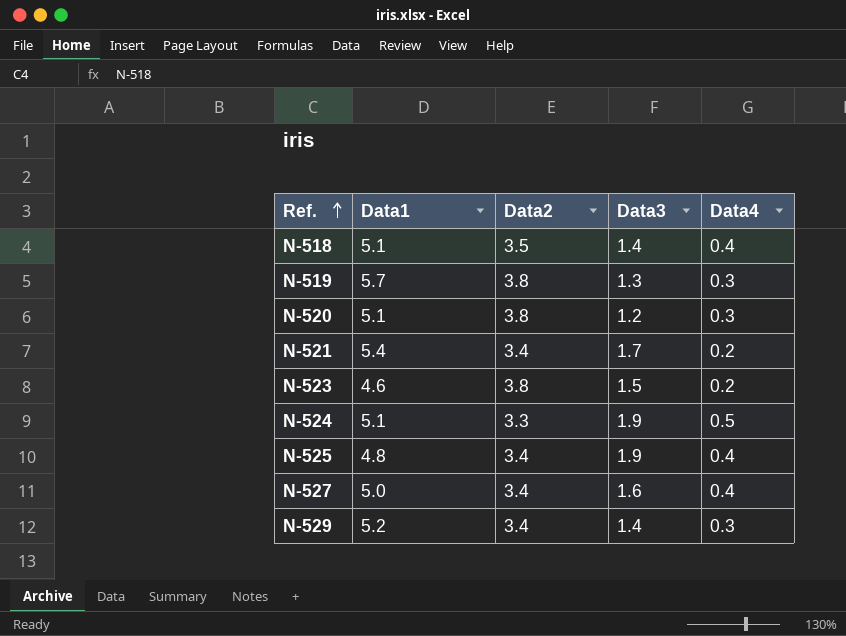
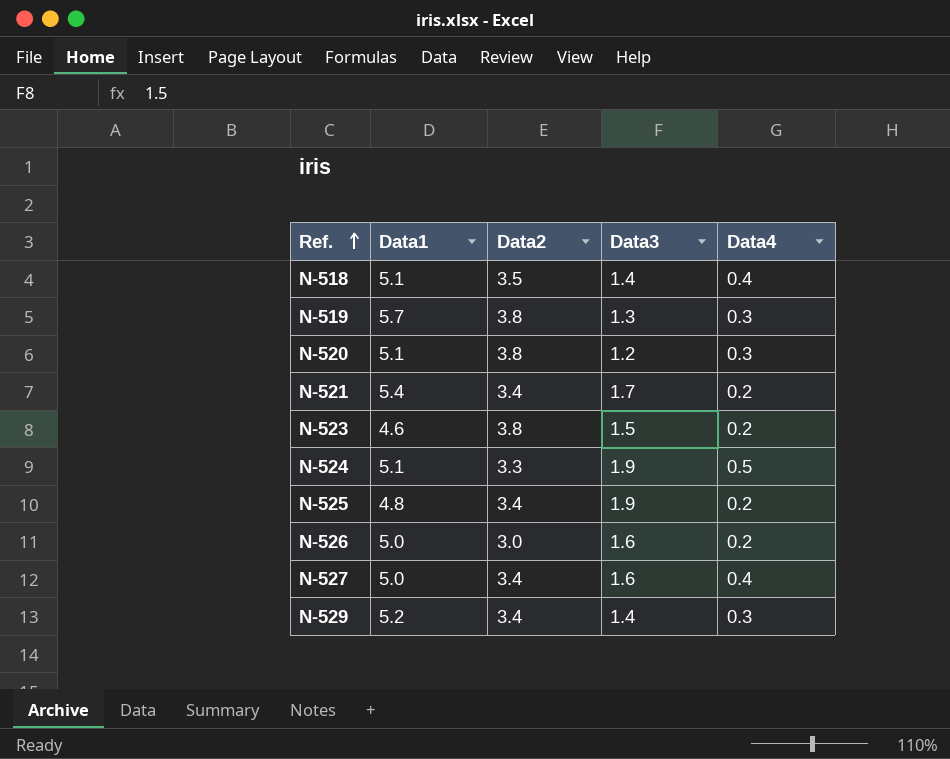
N-525 | Data4: 0.4 -> 0.2
row N-526: none -> 5.0 | 3.0 | 1.6 | 0.2

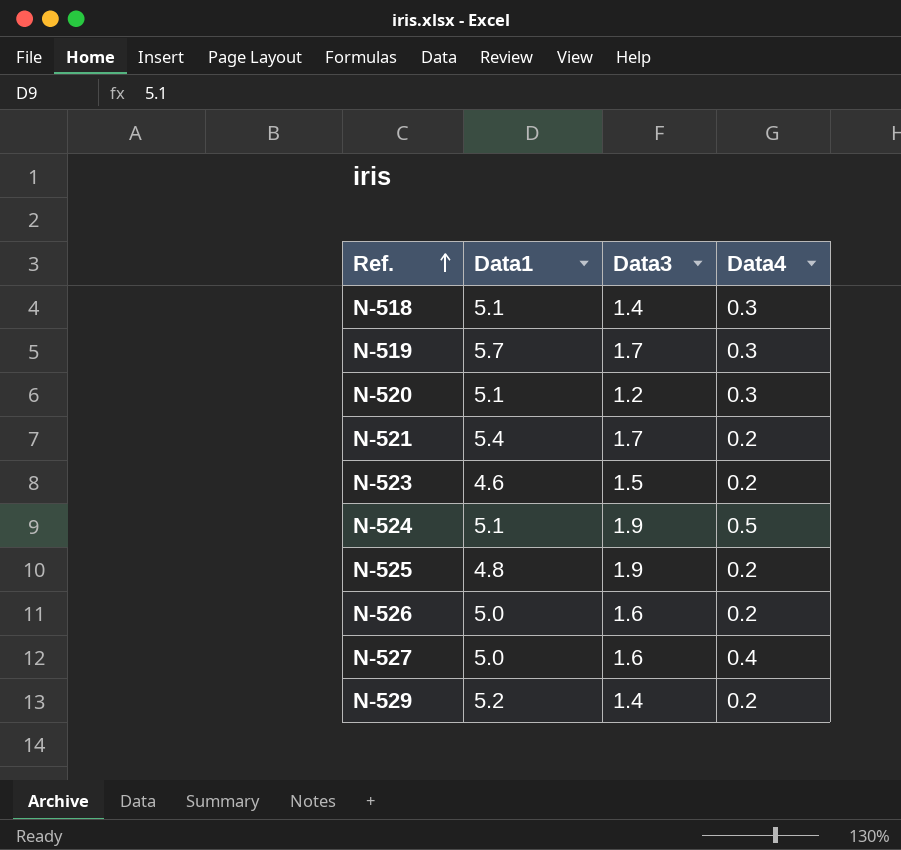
column Data2 | position: 3 -> none
N-518 | Data4: 0.4 -> 0.3
N-519 | Data3: 1.3 -> 1.7
N-529 | Data4: 0.3 -> 0.2

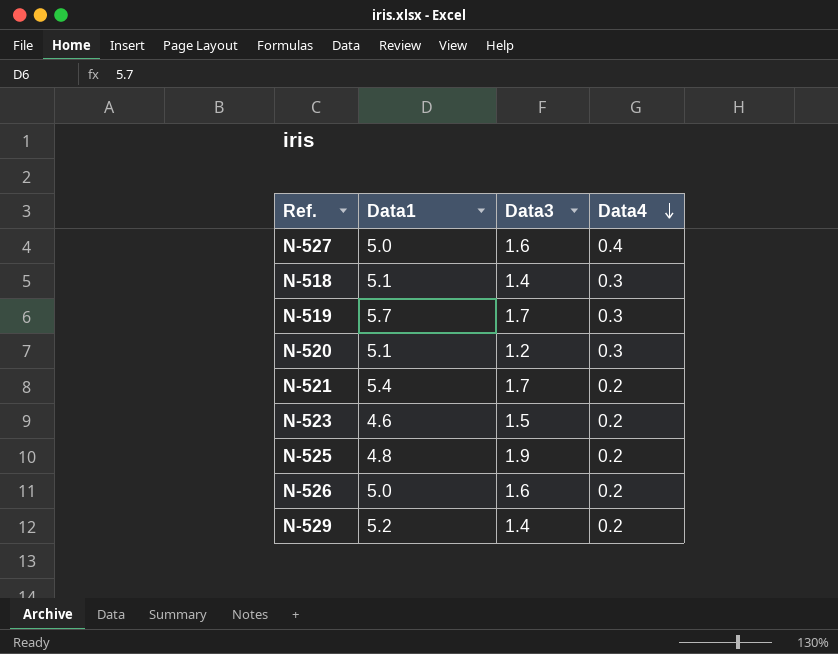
row order: Ref. ascending -> Data4 descending
row N-524: 5.1 | 1.9 | 0.5 -> none

